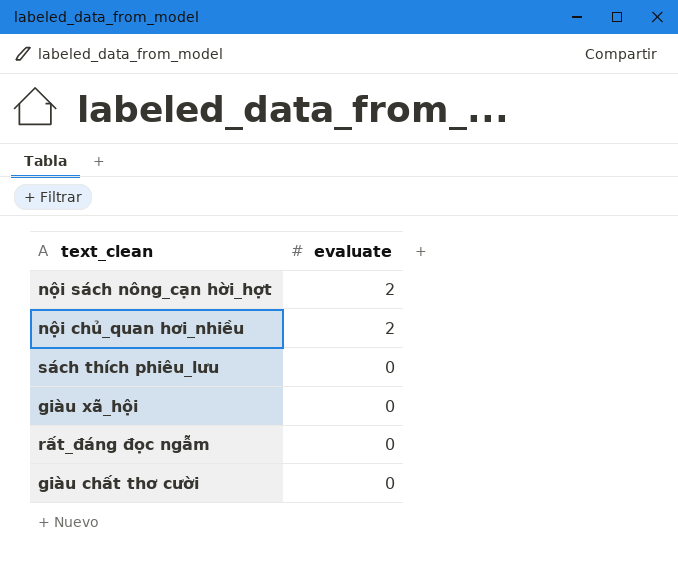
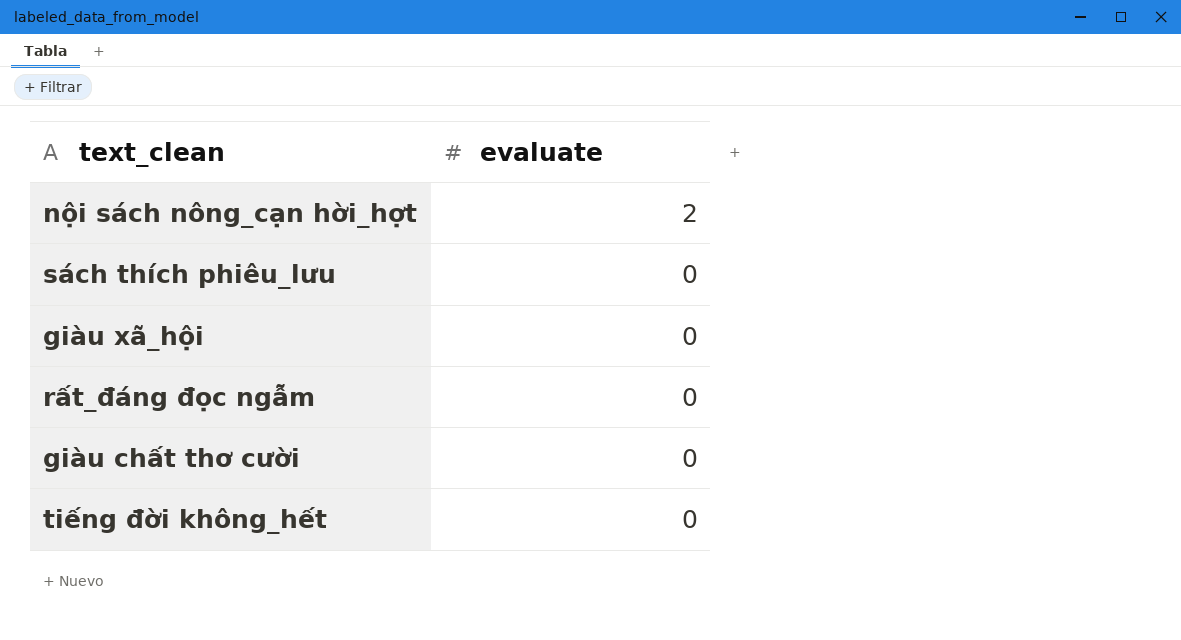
row nội chủ_quan hơi_nhiều: 2 -> none
row tiếng đời không_hết: none -> 0

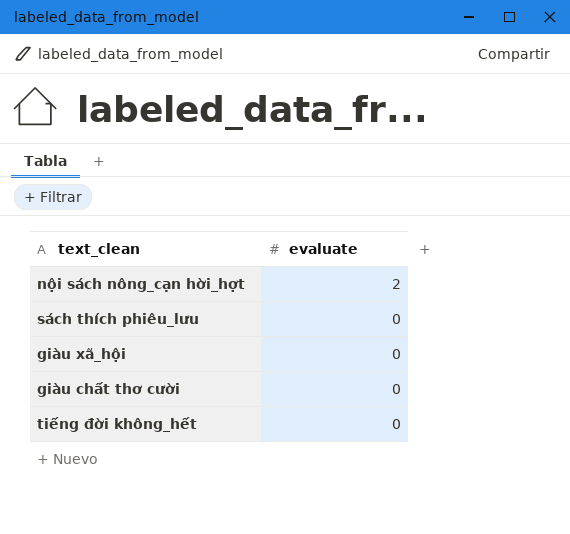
row rất_đáng đọc ngẫm: 0 -> none

